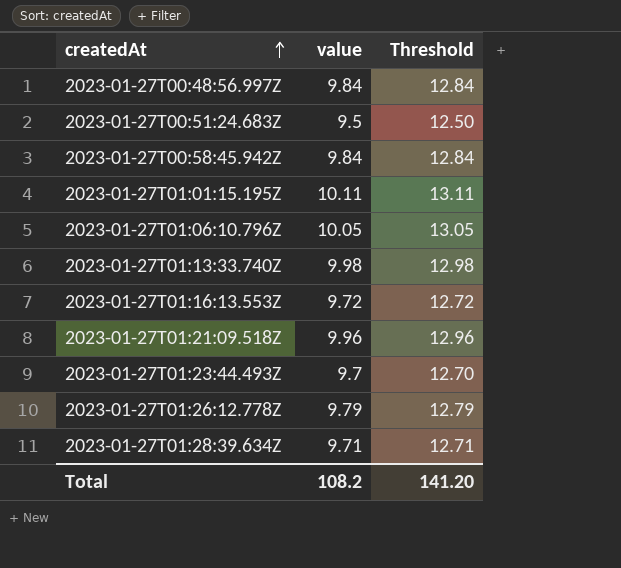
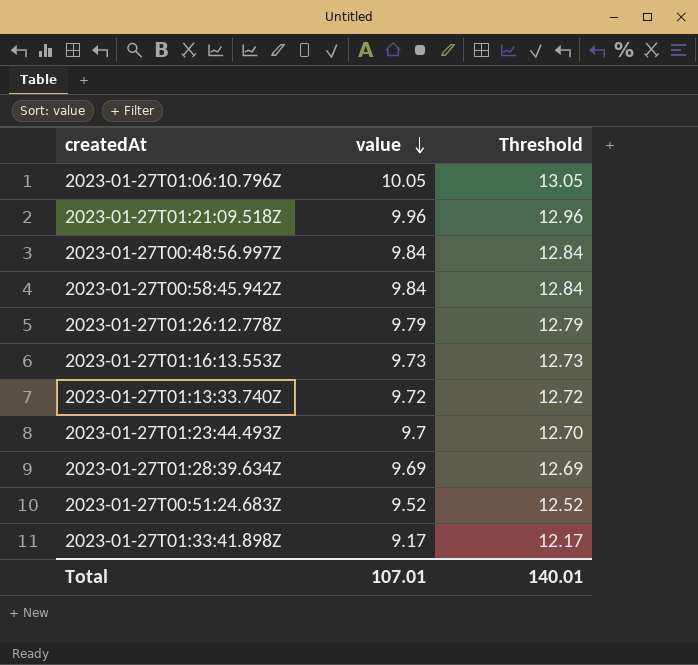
row order: createdAt ascending -> value descending
row 2023-01-27T01:01:15.195Z: 10.11 | 13.11 -> none
2023-01-27T01:16:13.553Z | value: 9.72 -> 9.73
2023-01-27T01:16:13.553Z | Threshold: 12.72 -> 12.73
2023-01-27T01:13:33.740Z | value: 9.98 -> 9.72
2023-01-27T01:13:33.740Z | Threshold: 12.98 -> 12.72
2023-01-27T01:28:39.634Z | value: 9.71 -> 9.69
2023-01-27T01:28:39.634Z | Threshold: 12.71 -> 12.69
2023-01-27T00:51:24.683Z | value: 9.5 -> 9.52
2023-01-27T00:51:24.683Z | Threshold: 12.50 -> 12.52
row 2023-01-27T01:33:41.898Z: none -> 9.17 | 12.17
Total | value: 108.2 -> 107.01
Total | Threshold: 141.20 -> 140.01

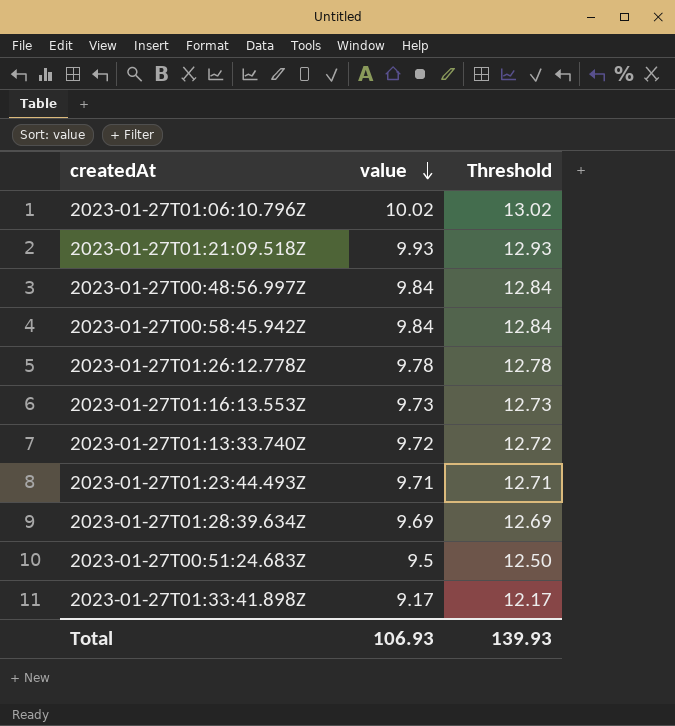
2023-01-27T01:06:10.796Z | value: 10.05 -> 10.02
2023-01-27T01:06:10.796Z | Threshold: 13.05 -> 13.02
2023-01-27T01:21:09.518Z | value: 9.96 -> 9.93
2023-01-27T01:21:09.518Z | Threshold: 12.96 -> 12.93
2023-01-27T01:26:12.778Z | value: 9.79 -> 9.78
2023-01-27T01:26:12.778Z | Threshold: 12.79 -> 12.78
2023-01-27T01:23:44.493Z | value: 9.7 -> 9.71
2023-01-27T01:23:44.493Z | Threshold: 12.70 -> 12.71
2023-01-27T00:51:24.683Z | value: 9.52 -> 9.5
2023-01-27T00:51:24.683Z | Threshold: 12.52 -> 12.50
Total | value: 107.01 -> 106.93
Total | Threshold: 140.01 -> 139.93

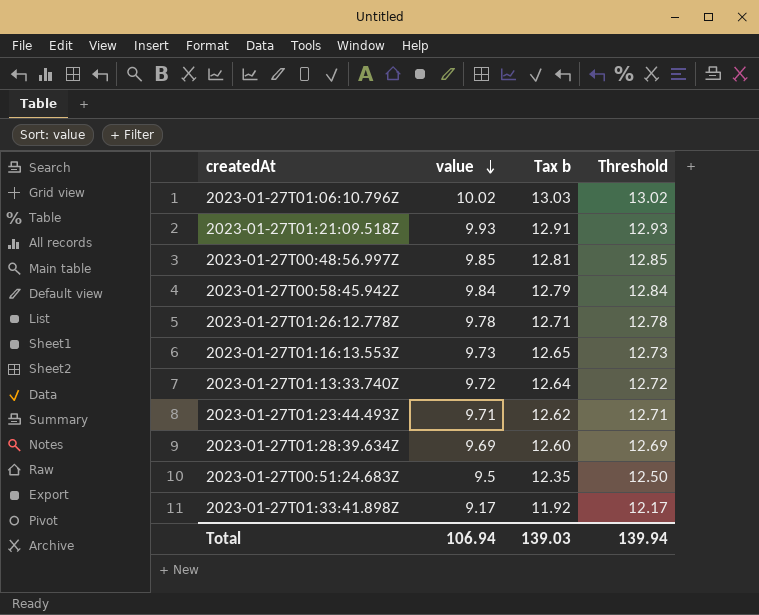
column Tax b | formula: none -> [value] * 1.3
2023-01-27T00:48:56.997Z | value: 9.84 -> 9.85
2023-01-27T00:48:56.997Z | Threshold: 12.84 -> 12.85
Total | value: 106.93 -> 106.94
Total | Threshold: 139.93 -> 139.94

